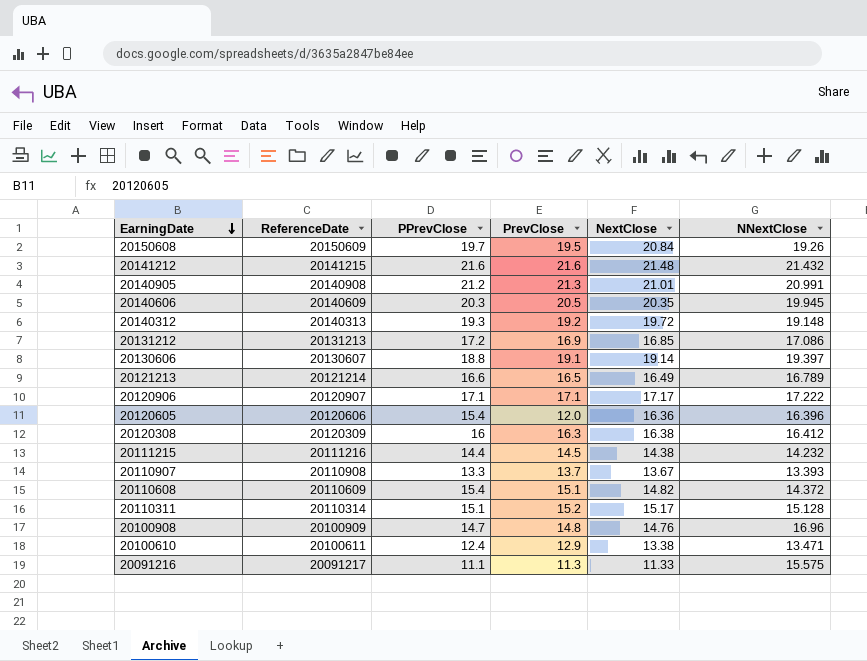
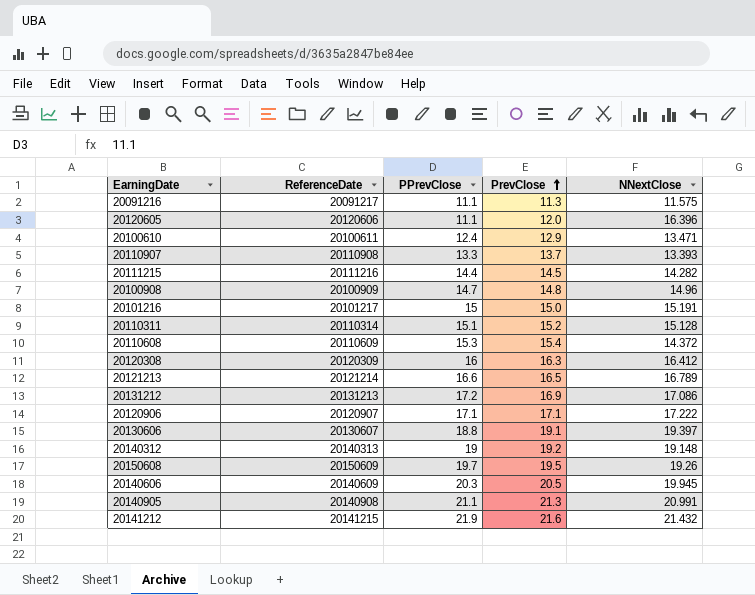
row order: EarningDate descending -> PrevClose ascending
column NextClose | position: 5 -> none
20091216 | NNextClose: 15.575 -> 11.575
20120605 | PPrevClose: 15.4 -> 11.1
20111215 | NNextClose: 14.232 -> 14.282
20100908 | NNextClose: 16.96 -> 14.96
row 20101216: none -> 20101217 | 15 | 15.0 | 15.191
20110608 | PPrevClose: 15.4 -> 15.3
20110608 | PrevClose: 15.1 -> 15.4
20140312 | PPrevClose: 19.3 -> 19
20140905 | PPrevClose: 21.2 -> 21.1
20141212 | PPrevClose: 21.6 -> 21.9

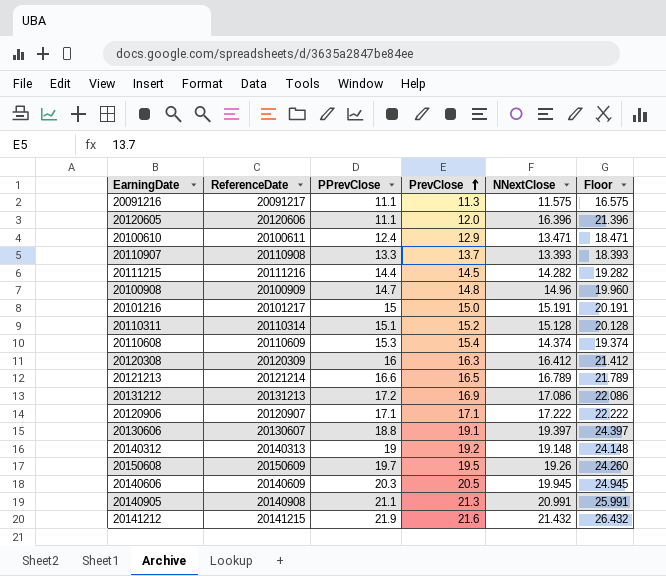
column Floor | formula: none -> [NNextClose] + 5
20110608 | NNextClose: 14.372 -> 14.374

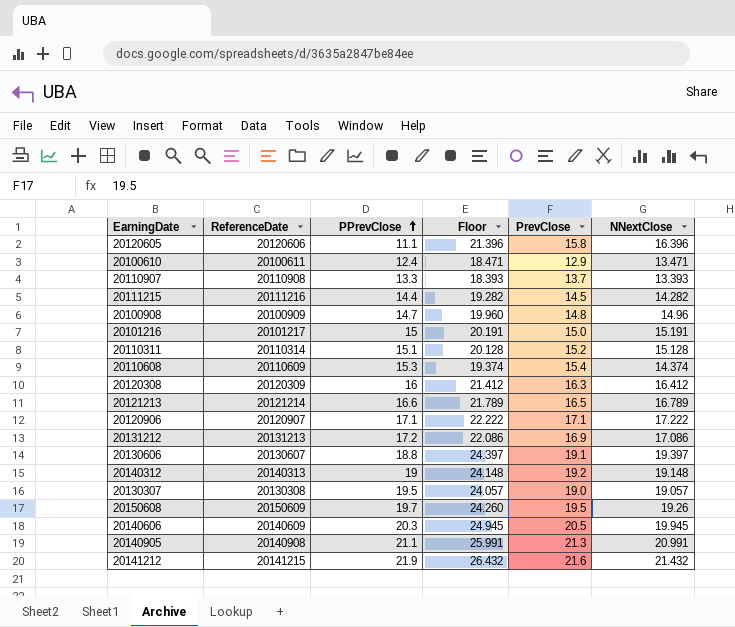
row order: PrevClose ascending -> PPrevClose ascending
column Floor | position: 6 -> 4
row 20091216: 20091217 | 11.1 | 11.3 | 11.575 | 16.575 -> none
20120605 | PrevClose: 12.0 -> 15.8
row 20130307: none -> 20130308 | 19.5 | 24.057 | 19.0 | 19.057

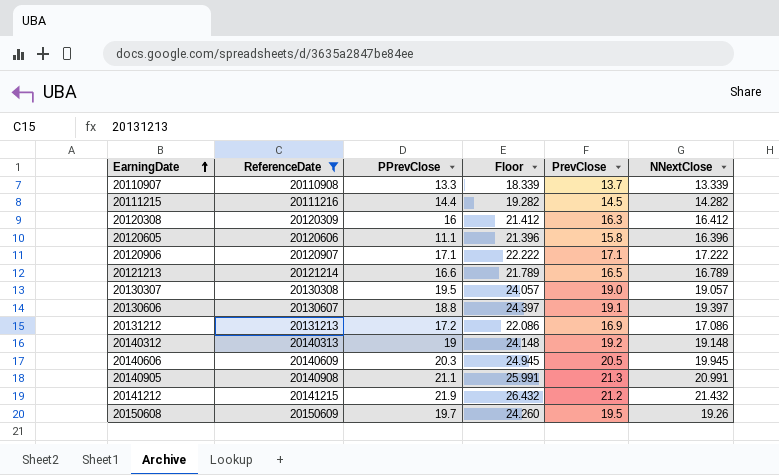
filter: none -> ReferenceDate >= 20110908
row order: PPrevClose ascending -> EarningDate ascending
20110907 | Floor: 18.393 -> 18.339
20110907 | NNextClose: 13.393 -> 13.339
20141212 | PrevClose: 21.6 -> 21.2

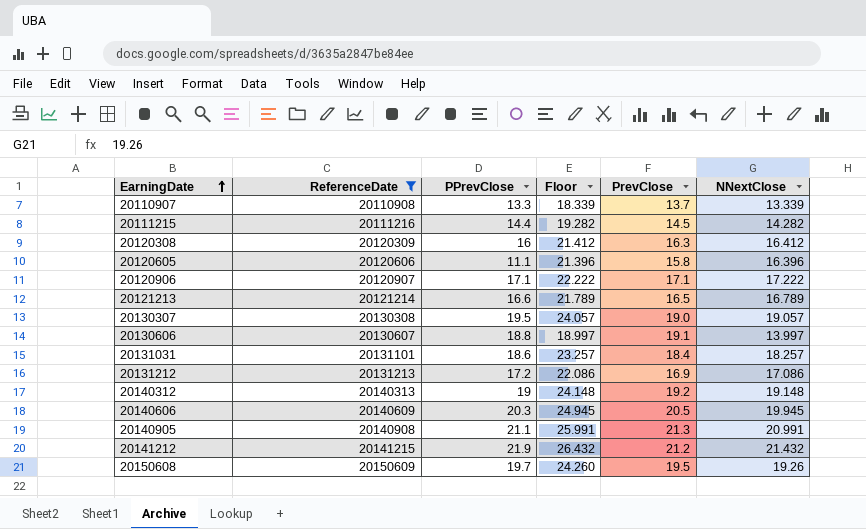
20130606 | Floor: 24.397 -> 18.997
20130606 | NNextClose: 19.397 -> 13.997
row 20131031: none -> 20131101 | 18.6 | 23.257 | 18.4 | 18.257

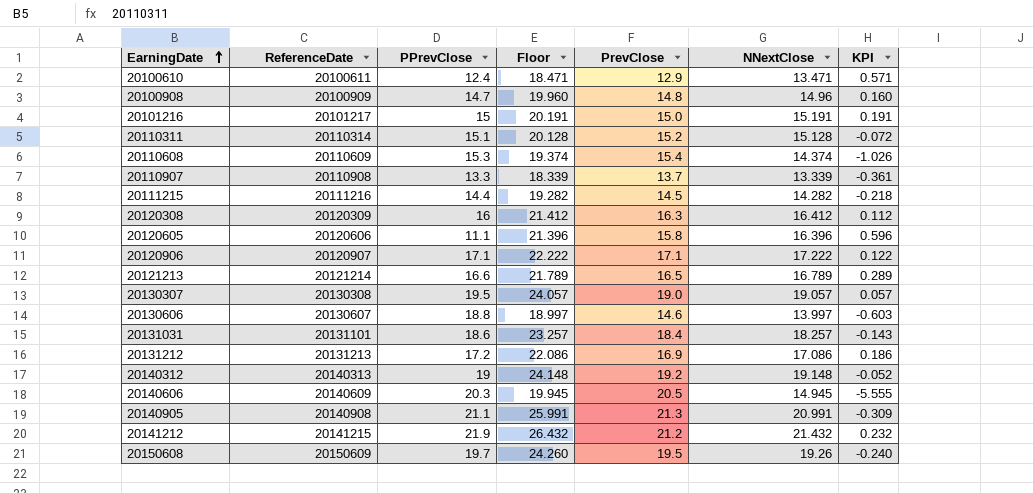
filter: ReferenceDate >= 20110908 -> none
column KPI | formula: none -> [NNextClose] - [PrevClose]
20130606 | PrevClose: 19.1 -> 14.6
20140606 | Floor: 24.945 -> 19.945
20140606 | NNextClose: 19.945 -> 14.945

